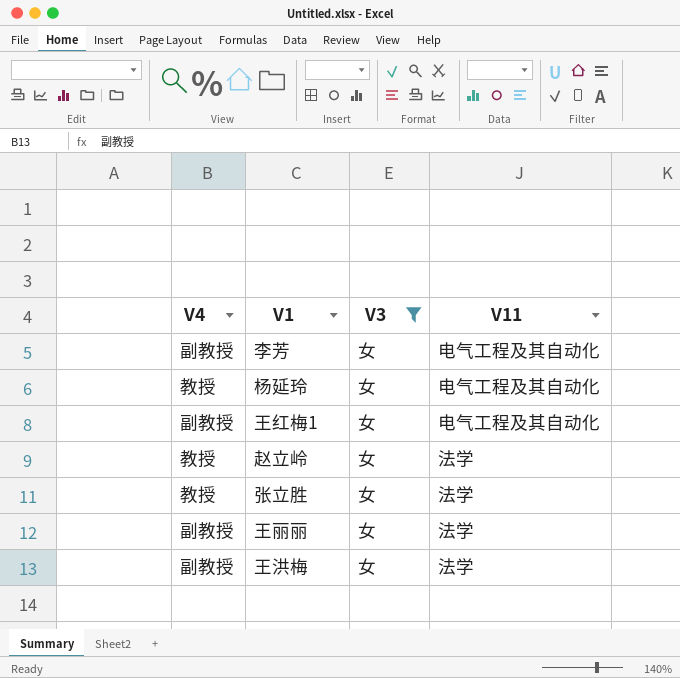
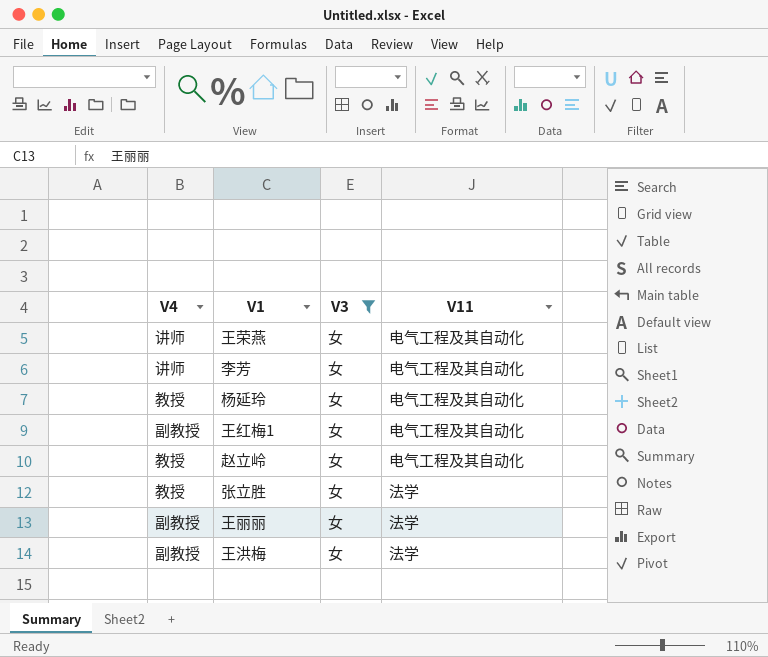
row 王荣燕: none -> 讲师 | 女 | 电气工程及其自动化
李芳 | V4: 副教授 -> 讲师
赵立岭 | V11: 法学 -> 电气工程及其自动化

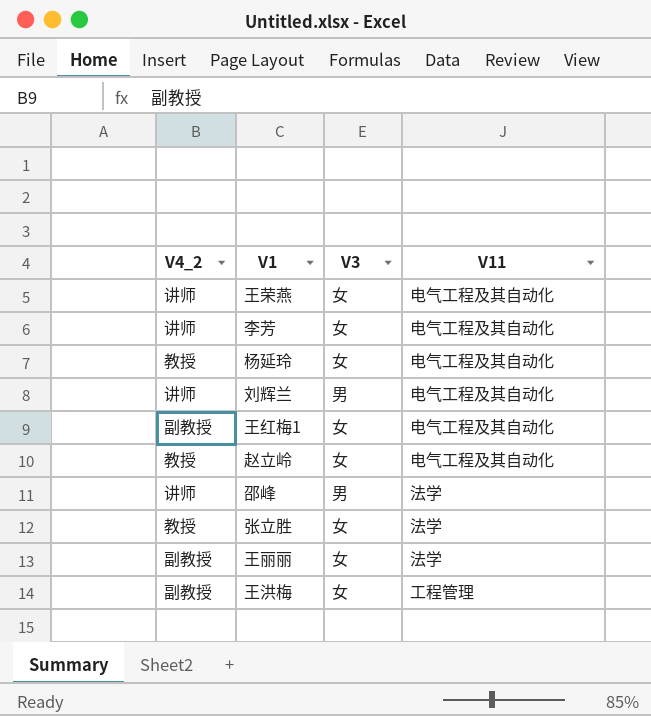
filter: V3 = 女 -> none
column name: V4 -> V4_2
王洪梅 | V11: 法学 -> 工程管理

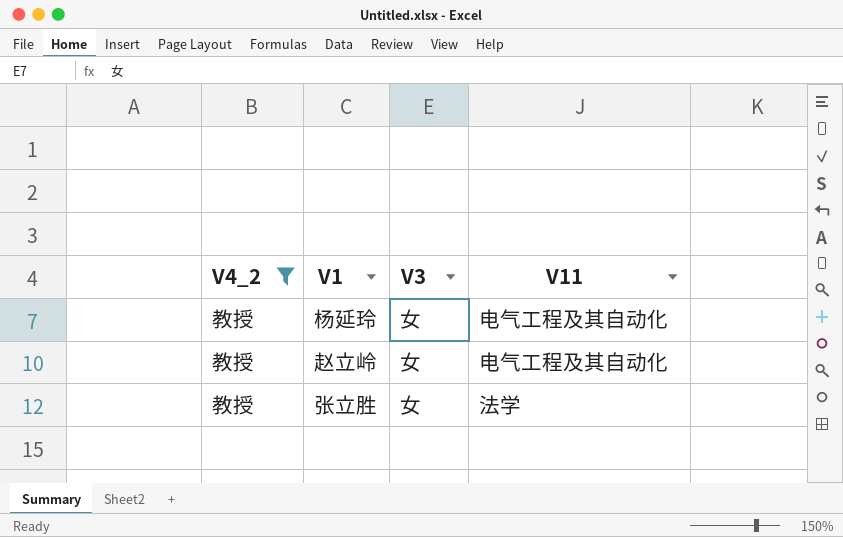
filter: none -> V4_2 = 教授

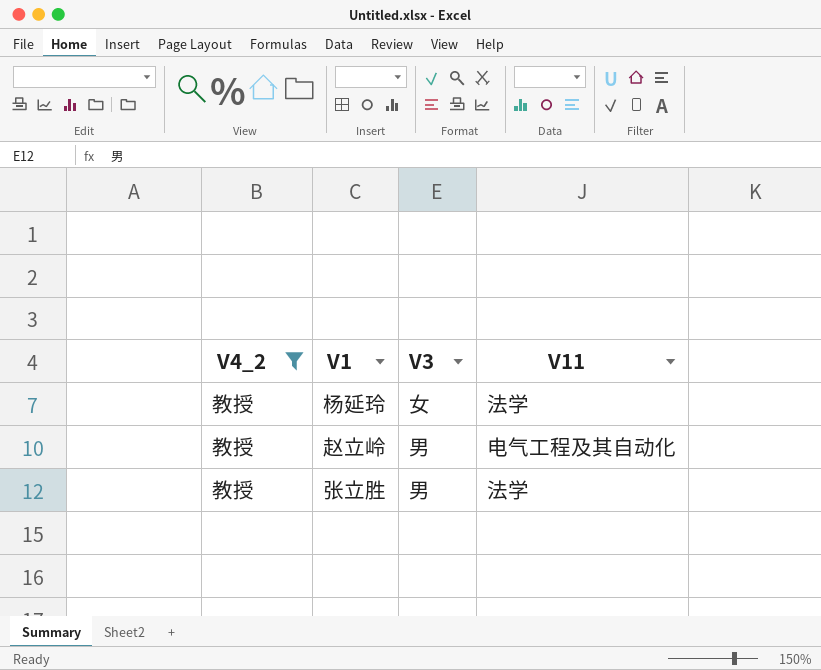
杨延玲 | V11: 电气工程及其自动化 -> 法学
赵立岭 | V3: 女 -> 男
张立胜 | V3: 女 -> 男

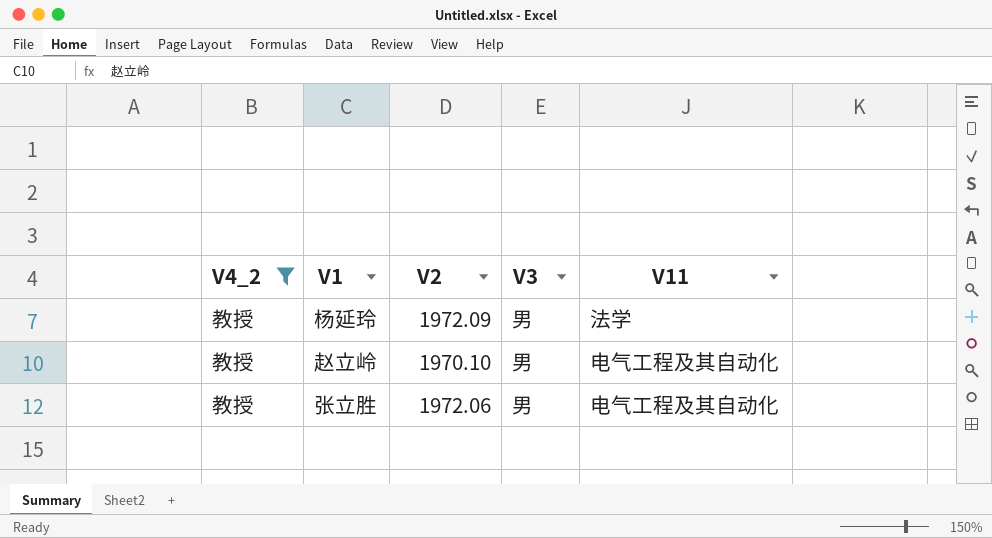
column V2 | position: none -> 3
杨延玲 | V3: 女 -> 男
张立胜 | V11: 法学 -> 电气工程及其自动化

